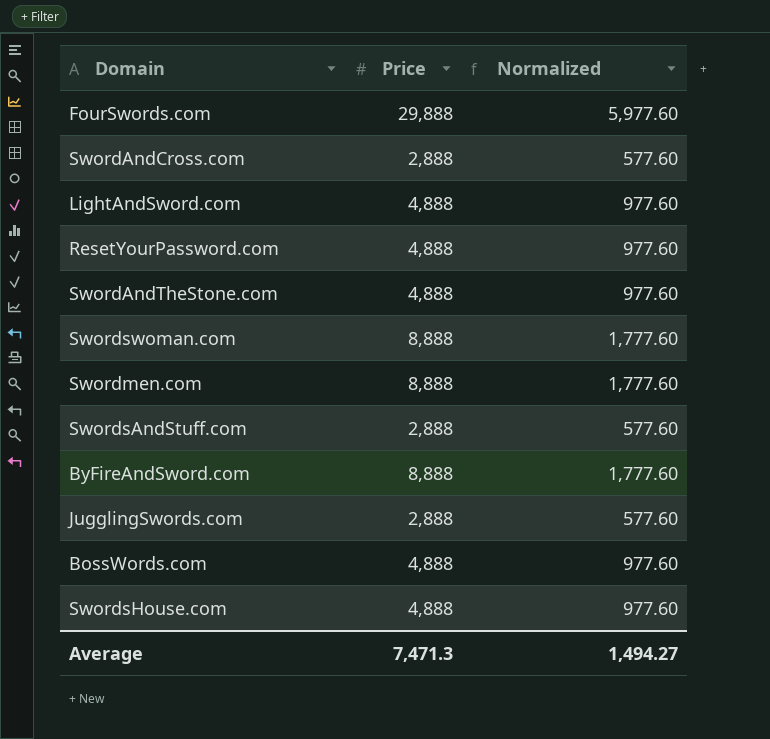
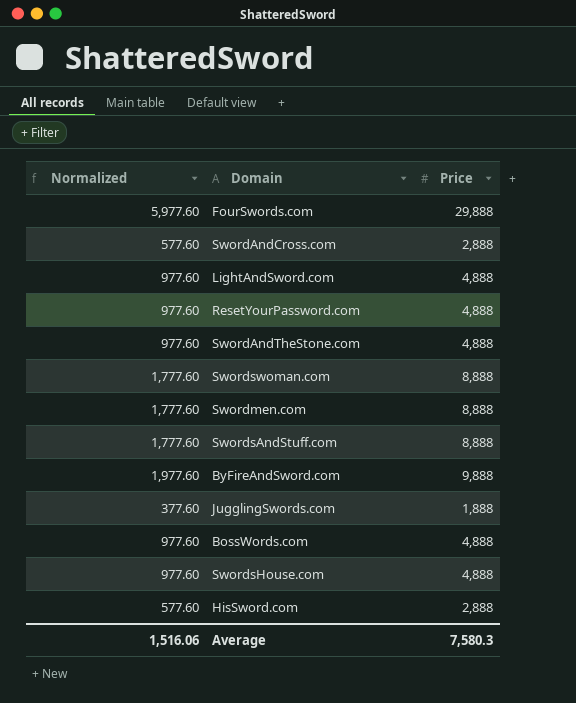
column Normalized | position: 3 -> 1
SwordsAndStuff.com | Normalized: 577.60 -> 1,777.60
SwordsAndStuff.com | Price: 2,888 -> 8,888
ByFireAndSword.com | Normalized: 1,777.60 -> 1,977.60
ByFireAndSword.com | Price: 8,888 -> 9,888
JugglingSwords.com | Normalized: 577.60 -> 377.60
JugglingSwords.com | Price: 2,888 -> 1,888
row HisSword.com: none -> 577.60 | 2,888
Average | Normalized: 1,494.27 -> 1,516.06
Average | Price: 7,471.3 -> 7,580.3

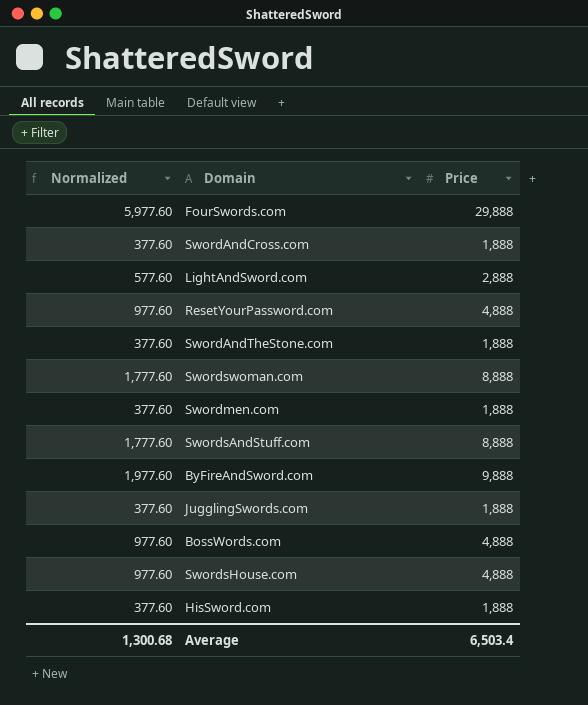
SwordAndCross.com | Normalized: 577.60 -> 377.60
SwordAndCross.com | Price: 2,888 -> 1,888
LightAndSword.com | Normalized: 977.60 -> 577.60
LightAndSword.com | Price: 4,888 -> 2,888
SwordAndTheStone.com | Normalized: 977.60 -> 377.60
SwordAndTheStone.com | Price: 4,888 -> 1,888
Swordmen.com | Normalized: 1,777.60 -> 377.60
Swordmen.com | Price: 8,888 -> 1,888
HisSword.com | Normalized: 577.60 -> 377.60
HisSword.com | Price: 2,888 -> 1,888
Average | Normalized: 1,516.06 -> 1,300.68
Average | Price: 7,580.3 -> 6,503.4

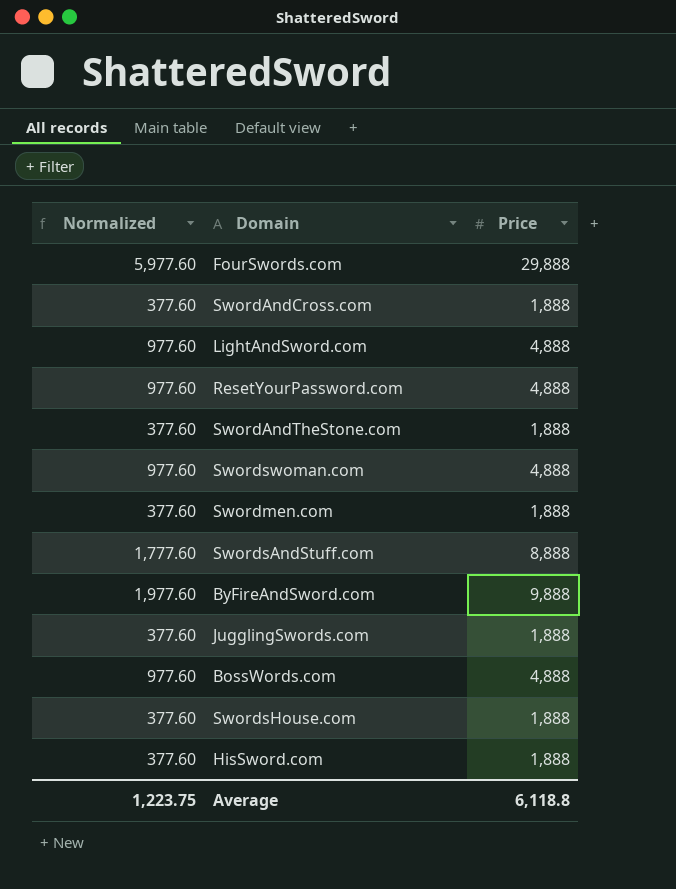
LightAndSword.com | Normalized: 577.60 -> 977.60
LightAndSword.com | Price: 2,888 -> 4,888
Swordswoman.com | Normalized: 1,777.60 -> 977.60
Swordswoman.com | Price: 8,888 -> 4,888
SwordsHouse.com | Normalized: 977.60 -> 377.60
SwordsHouse.com | Price: 4,888 -> 1,888
Average | Normalized: 1,300.68 -> 1,223.75
Average | Price: 6,503.4 -> 6,118.8

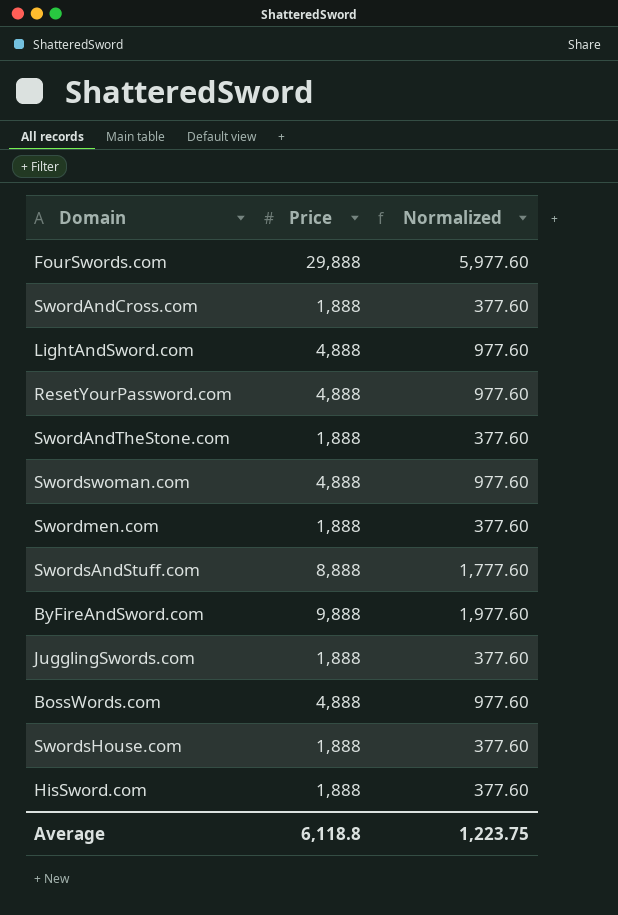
column Normalized | position: 1 -> 3

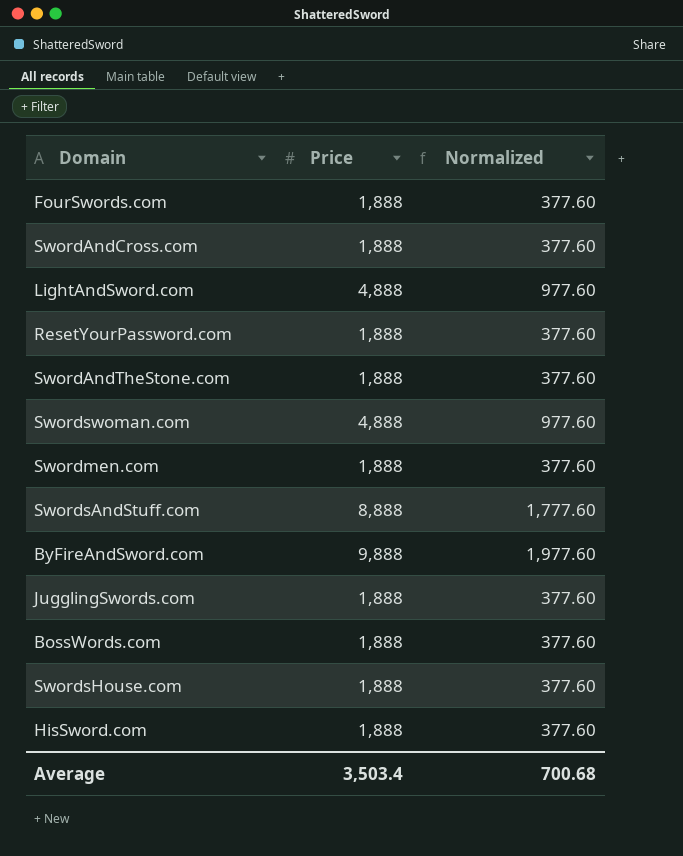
FourSwords.com | Price: 29,888 -> 1,888
FourSwords.com | Normalized: 5,977.60 -> 377.60
ResetYourPassword.com | Price: 4,888 -> 1,888
ResetYourPassword.com | Normalized: 977.60 -> 377.60
BossWords.com | Price: 4,888 -> 1,888
BossWords.com | Normalized: 977.60 -> 377.60
Average | Price: 6,118.8 -> 3,503.4
Average | Normalized: 1,223.75 -> 700.68

